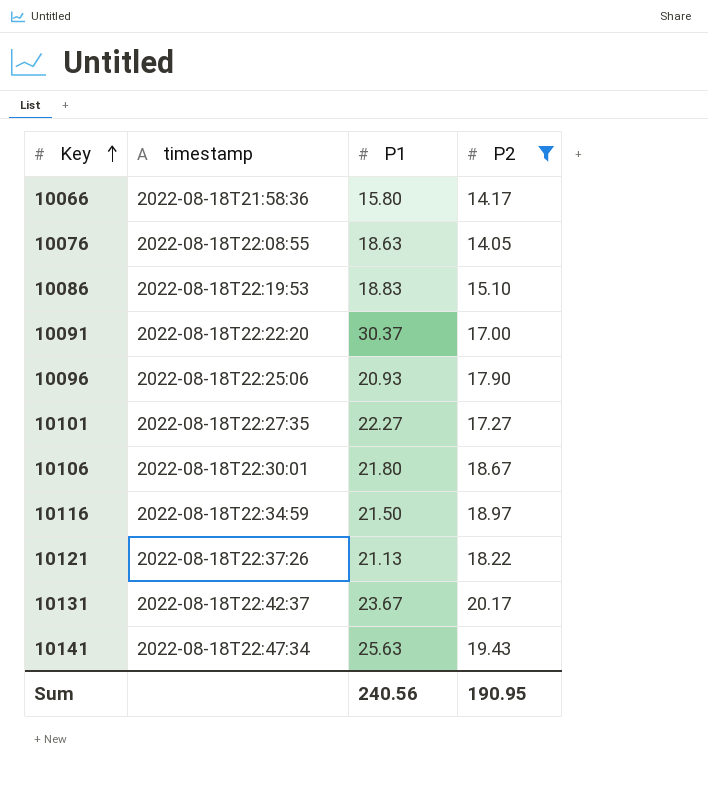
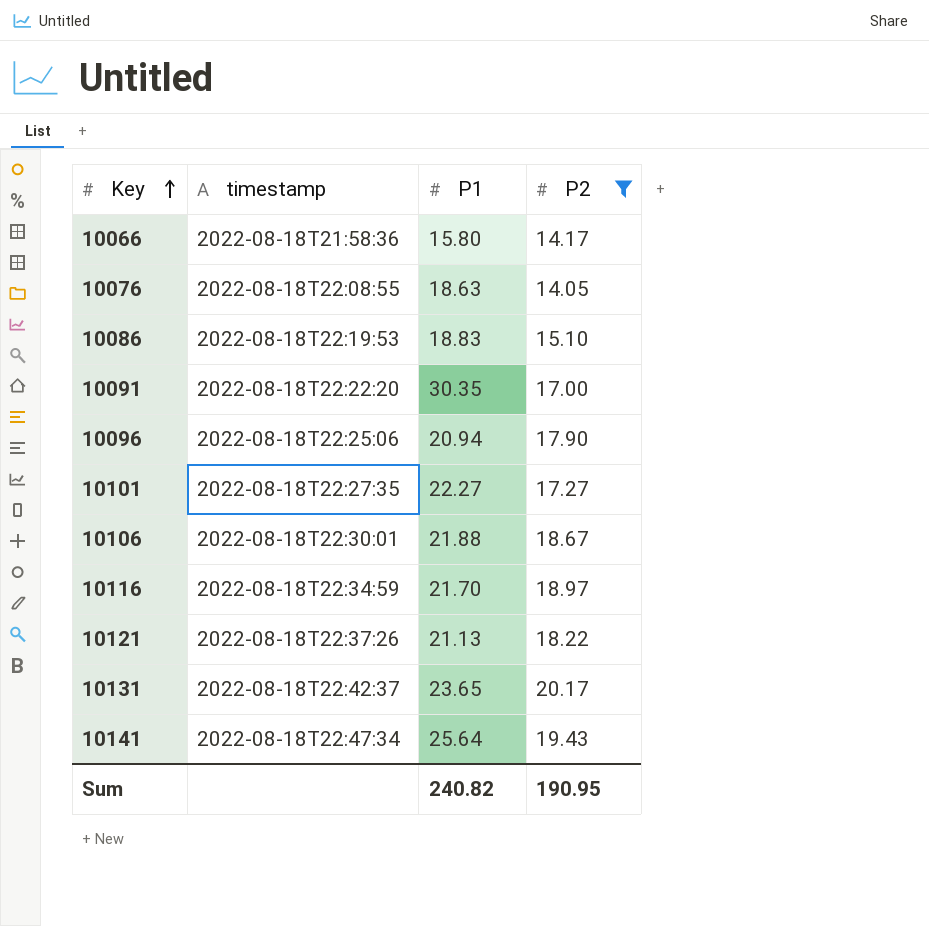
10091 | P1: 30.37 -> 30.35
10096 | P1: 20.93 -> 20.94
10106 | P1: 21.80 -> 21.88
10116 | P1: 21.50 -> 21.70
10131 | P1: 23.67 -> 23.65
10141 | P1: 25.63 -> 25.64
Sum | P1: 240.56 -> 240.82

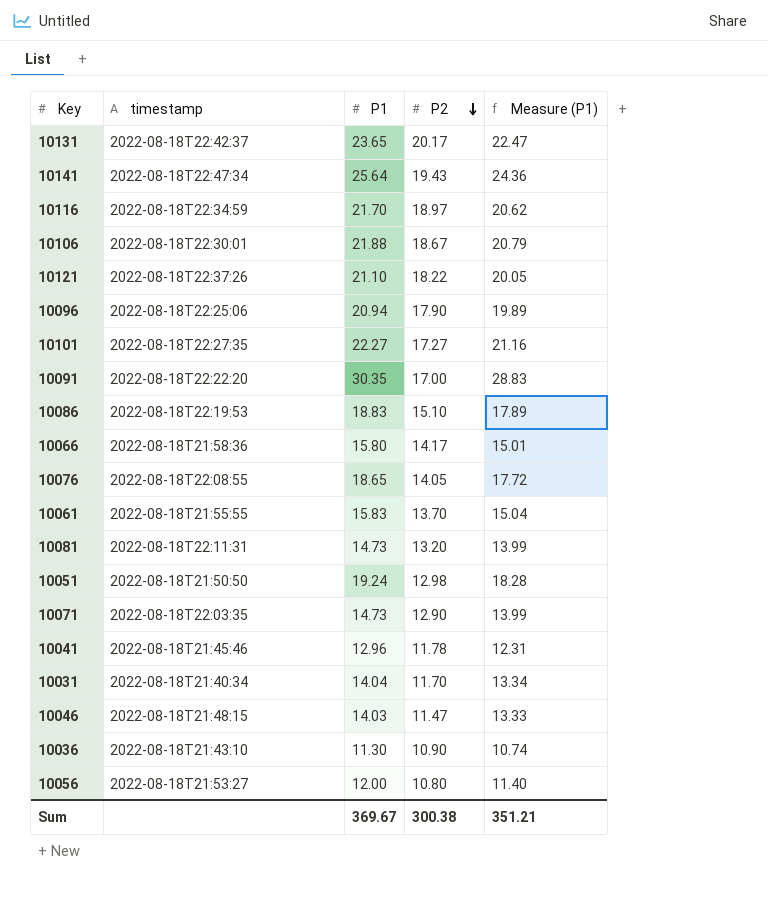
filter: P2 >= 14.05 -> none
row order: Key ascending -> P2 descending
column Measure (P1) | formula: none -> [P1] * 0.95
10121 | P1: 21.13 -> 21.10
10076 | P1: 18.63 -> 18.65
Sum | P1: 240.82 -> 369.67
Sum | P2: 190.95 -> 300.38

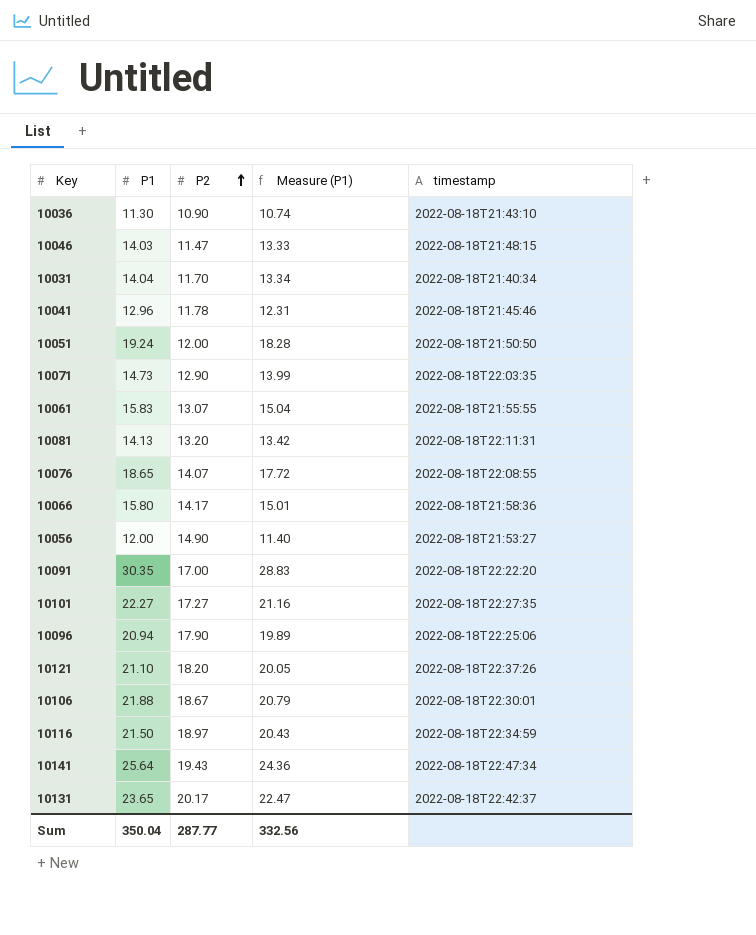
row order: P2 descending -> P2 ascending
column timestamp | position: 2 -> 5
row 10086: 2022-08-18T22:19:53 | 18.83 | 15.10 | 17.89 -> none
10051 | P2: 12.98 -> 12.00
10061 | P2: 13.70 -> 13.07
10081 | P1: 14.73 -> 14.13
10081 | Measure (P1): 13.99 -> 13.42
10076 | P2: 14.05 -> 14.07
10056 | P2: 10.80 -> 14.90
10121 | P2: 18.22 -> 18.20
10116 | P1: 21.70 -> 21.50
10116 | Measure (P1): 20.62 -> 20.43
Sum | P1: 369.67 -> 350.04
Sum | P2: 300.38 -> 287.77
Sum | Measure (P1): 351.21 -> 332.56

